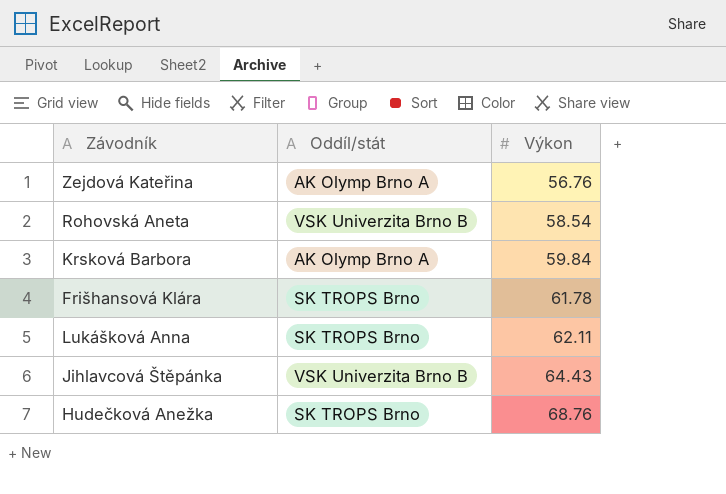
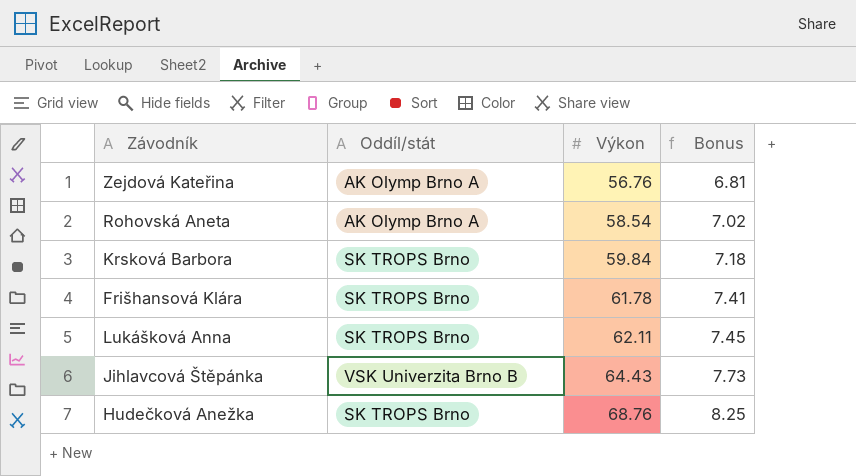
column Bonus | formula: none -> [Výkon] * 0.12
Rohovská Aneta | Oddíl/stát: VSK Univerzita Brno B -> AK Olymp Brno A
Krsková Barbora | Oddíl/stát: AK Olymp Brno A -> SK TROPS Brno

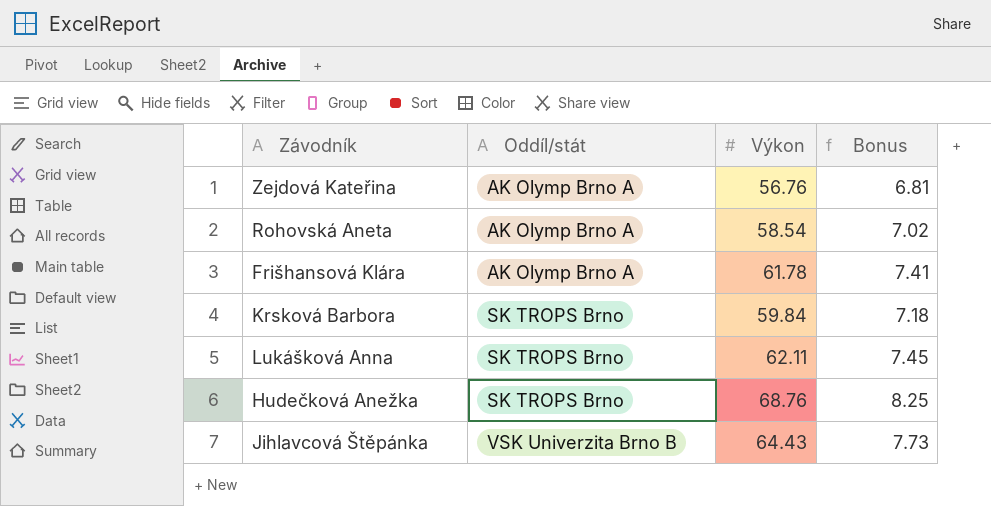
row order: Výkon ascending -> Oddíl/stát ascending
Frišhansová Klára | Oddíl/stát: SK TROPS Brno -> AK Olymp Brno A

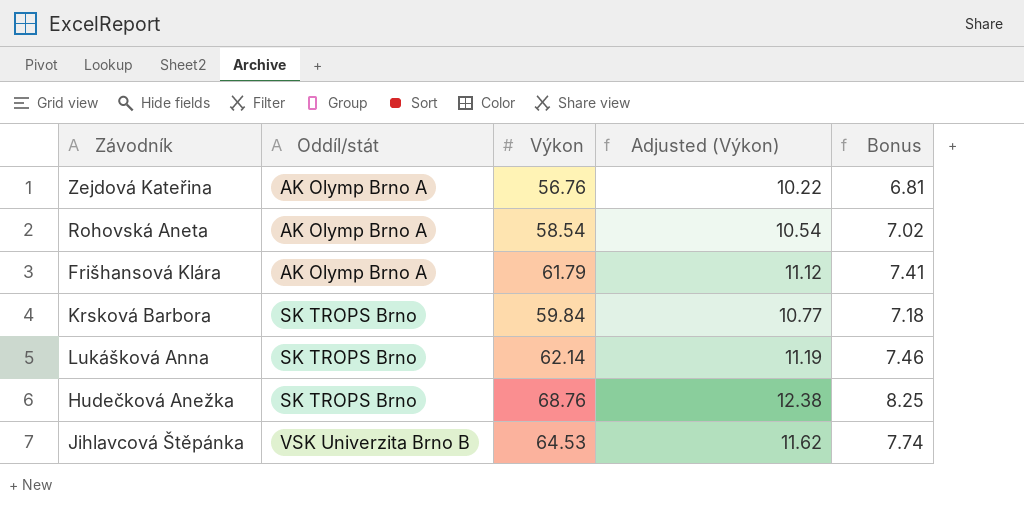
column Adjusted (Výkon) | formula: none -> [Výkon] * 0.18
Frišhansová Klára | Výkon: 61.78 -> 61.79
Lukášková Anna | Výkon: 62.11 -> 62.14
Lukášková Anna | Bonus: 7.45 -> 7.46
Jihlavcová Štěpánka | Výkon: 64.43 -> 64.53
Jihlavcová Štěpánka | Bonus: 7.73 -> 7.74

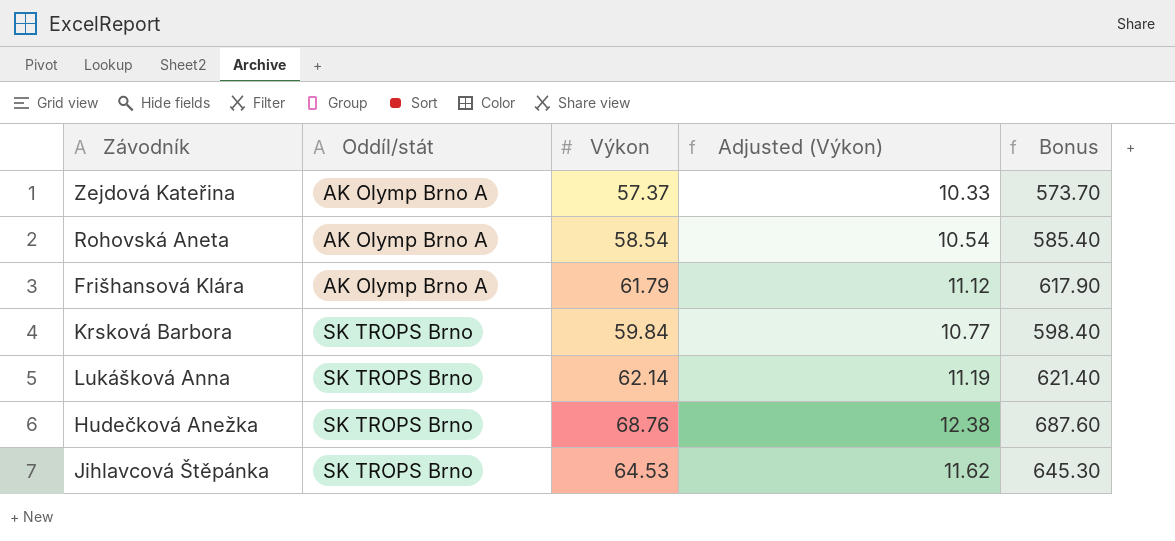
column Bonus | formula: [Výkon] * 0.12 -> [Výkon] * 10
Zejdová Kateřina | Výkon: 56.76 -> 57.37
Zejdová Kateřina | Adjusted (Výkon): 10.22 -> 10.33
Jihlavcová Štěpánka | Oddíl/stát: VSK Univerzita Brno B -> SK TROPS Brno

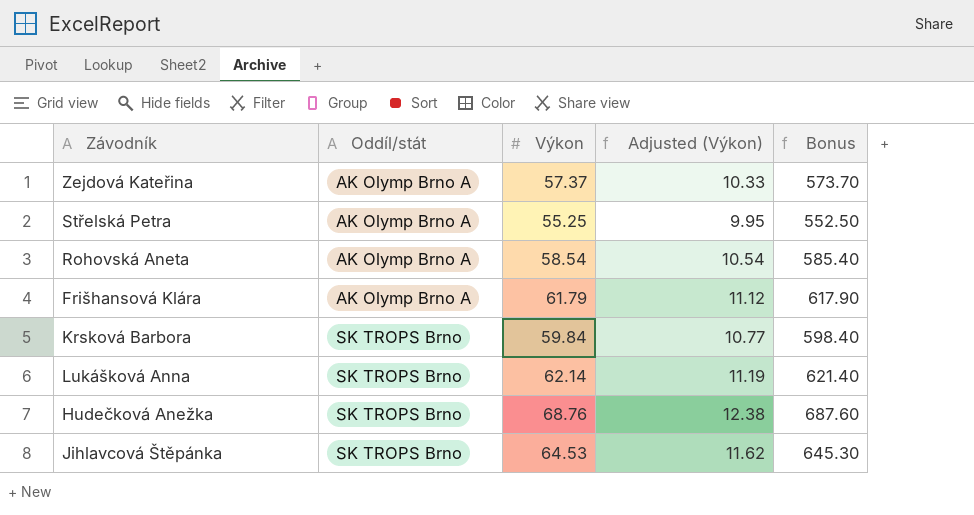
row Střelská Petra: none -> AK Olymp Brno A | 55.25 | 9.95 | 552.50

